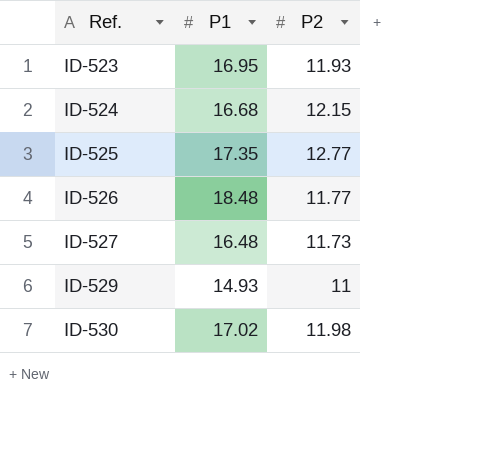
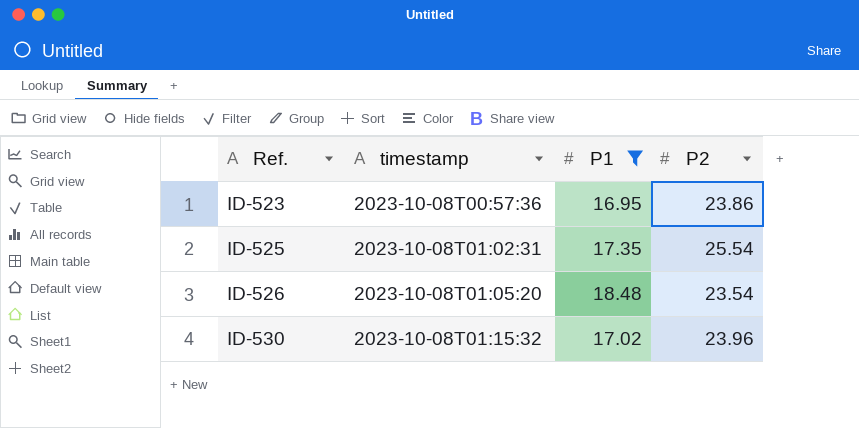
filter: none -> P1 >= 16.95
column timestamp | position: none -> 2
ID-523 | P2: 11.93 -> 23.86
ID-525 | P2: 12.77 -> 25.54
ID-526 | P2: 11.77 -> 23.54
ID-530 | P2: 11.98 -> 23.96

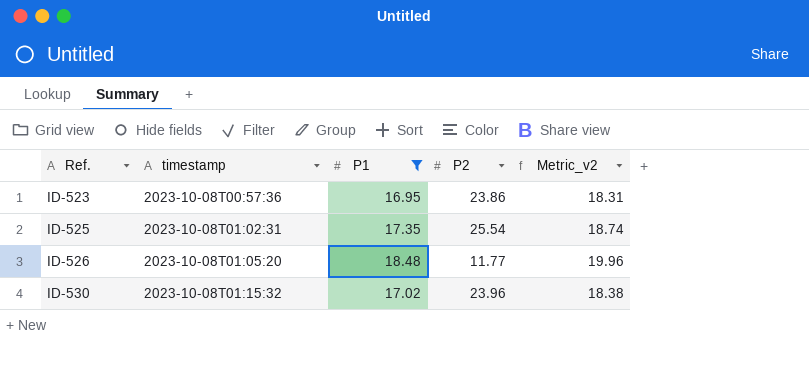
column Metric_v2 | formula: none -> [P1] * 1.08
ID-526 | P2: 23.54 -> 11.77

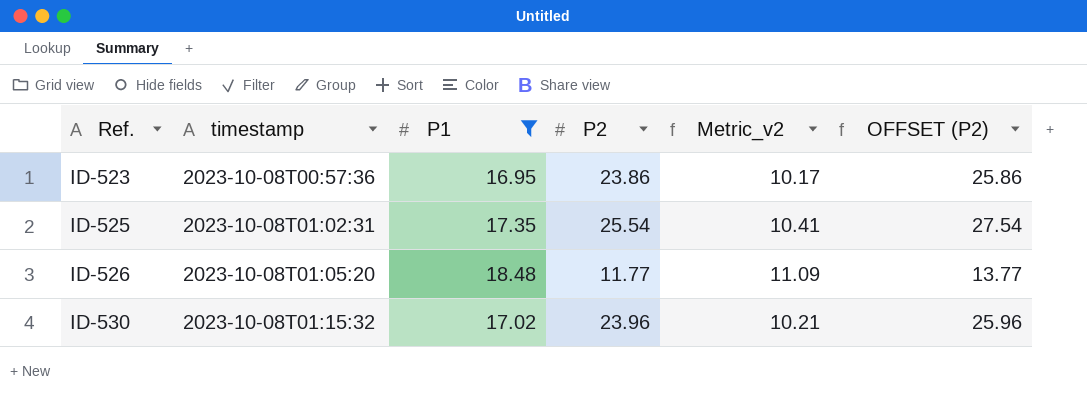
column Metric_v2 | formula: [P1] * 1.08 -> [P1] * 0.6
column OFFSET (P2) | formula: none -> [P2] + 2

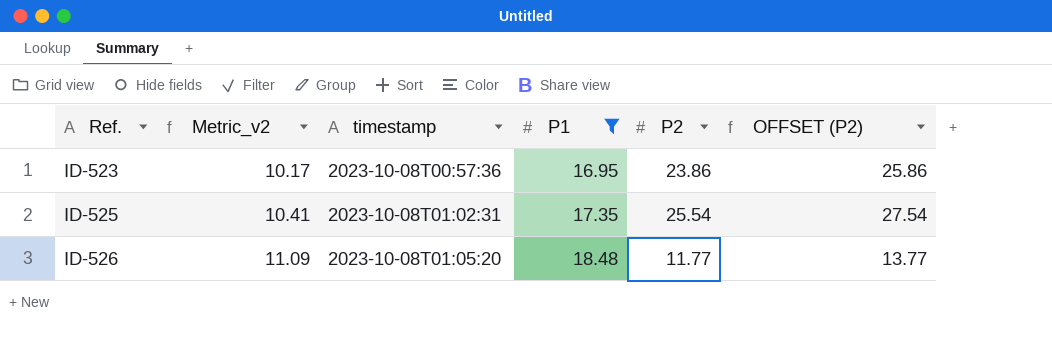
column Metric_v2 | position: 5 -> 2
row ID-530: 2023-10-08T01:15:32 | 17.02 | 23.96 | 10.21 | 25.96 -> none

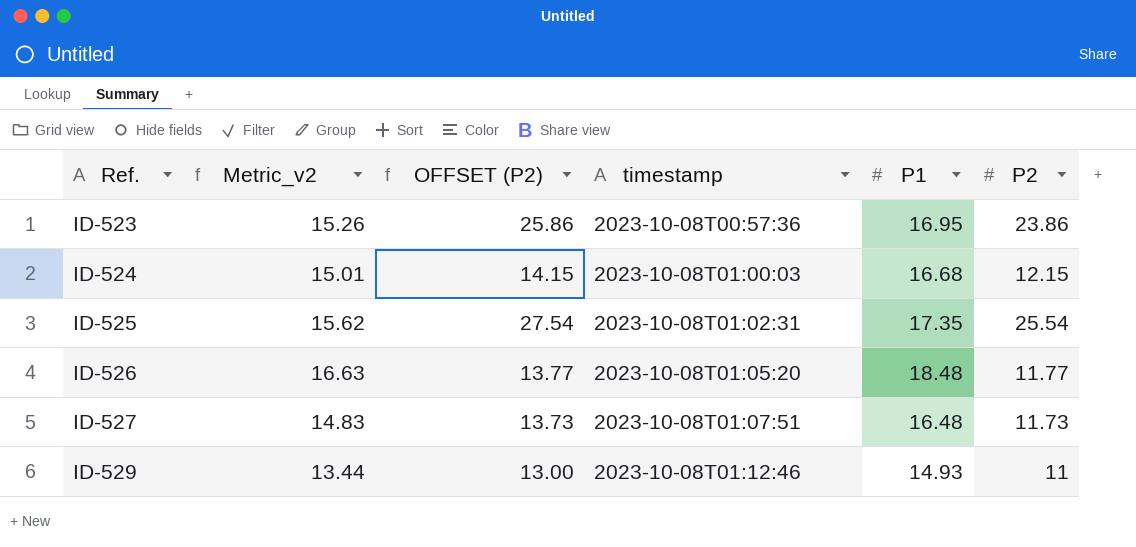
filter: P1 >= 16.95 -> none
column Metric_v2 | formula: [P1] * 0.6 -> [P1] * 0.9
column OFFSET (P2) | position: 6 -> 3

